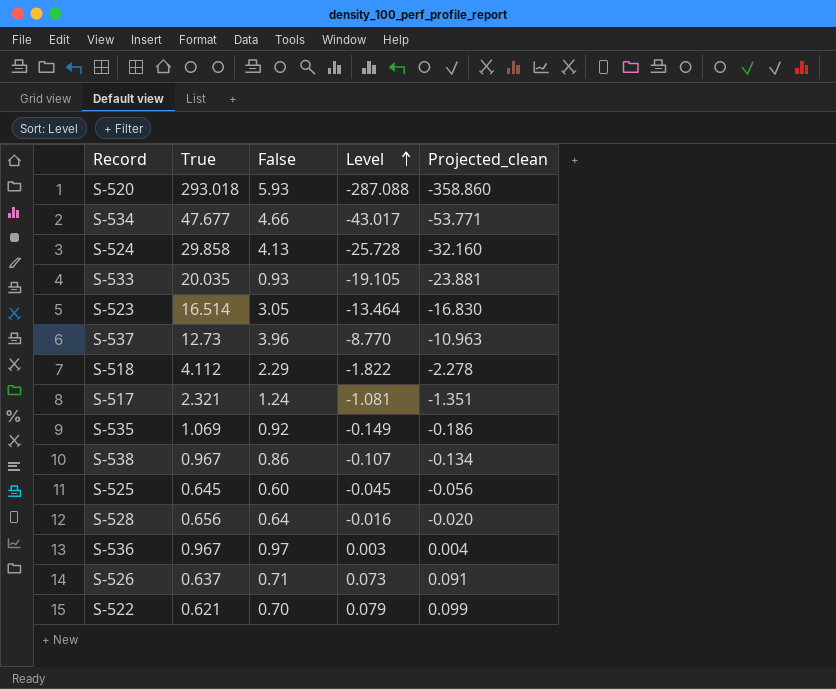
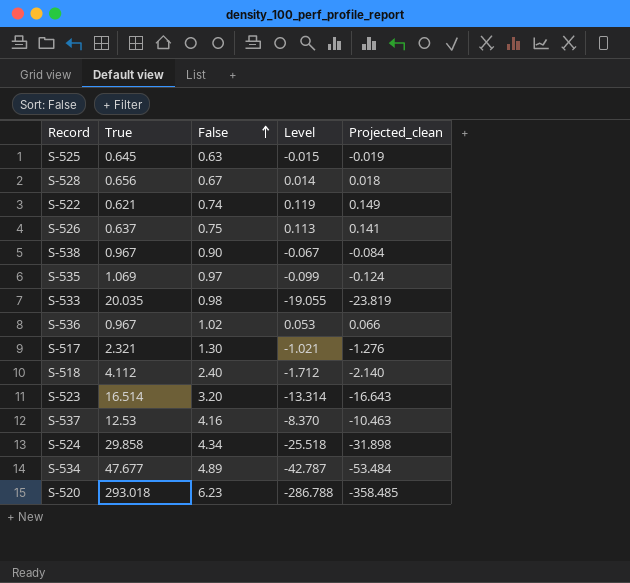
row order: Level ascending -> False ascending
S-525 | False: 0.60 -> 0.63
S-525 | Level: -0.045 -> -0.015
S-525 | Projected_clean: -0.056 -> -0.019
S-528 | False: 0.64 -> 0.67
S-528 | Level: -0.016 -> 0.014
S-528 | Projected_clean: -0.020 -> 0.018
S-522 | False: 0.70 -> 0.74
S-522 | Level: 0.079 -> 0.119
S-522 | Projected_clean: 0.099 -> 0.149
S-526 | False: 0.71 -> 0.75
S-526 | Level: 0.073 -> 0.113
S-526 | Projected_clean: 0.091 -> 0.141
S-538 | False: 0.86 -> 0.90
S-538 | Level: -0.107 -> -0.067
S-538 | Projected_clean: -0.134 -> -0.084
S-535 | False: 0.92 -> 0.97
S-535 | Level: -0.149 -> -0.099
S-535 | Projected_clean: -0.186 -> -0.124
S-533 | False: 0.93 -> 0.98
S-533 | Level: -19.105 -> -19.055
S-533 | Projected_clean: -23.881 -> -23.819
S-536 | False: 0.97 -> 1.02
S-536 | Level: 0.003 -> 0.053
S-536 | Projected_clean: 0.004 -> 0.066
S-517 | False: 1.24 -> 1.30
S-517 | Level: -1.081 -> -1.021
S-517 | Projected_clean: -1.351 -> -1.276
S-518 | False: 2.29 -> 2.40
S-518 | Level: -1.822 -> -1.712
S-518 | Projected_clean: -2.278 -> -2.140
S-523 | False: 3.05 -> 3.20
S-523 | Level: -13.464 -> -13.314
S-523 | Projected_clean: -16.830 -> -16.643
S-537 | True: 12.73 -> 12.53
S-537 | False: 3.96 -> 4.16
S-537 | Level: -8.770 -> -8.370
S-537 | Projected_clean: -10.963 -> -10.463
S-524 | False: 4.13 -> 4.34
S-524 | Level: -25.728 -> -25.518
S-524 | Projected_clean: -32.160 -> -31.898
S-534 | False: 4.66 -> 4.89
S-534 | Level: -43.017 -> -42.787
S-534 | Projected_clean: -53.771 -> -53.484
S-520 | False: 5.93 -> 6.23
S-520 | Level: -287.088 -> -286.788
S-520 | Projected_clean: -358.860 -> -358.485

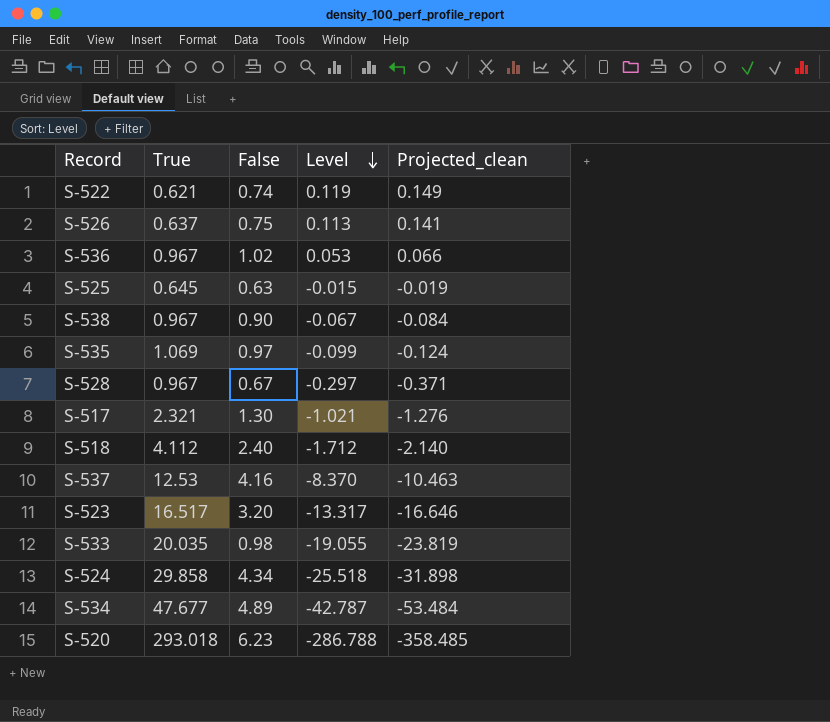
row order: False ascending -> Level descending
S-528 | True: 0.656 -> 0.967
S-528 | Level: 0.014 -> -0.297
S-528 | Projected_clean: 0.018 -> -0.371
S-523 | True: 16.514 -> 16.517
S-523 | Level: -13.314 -> -13.317
S-523 | Projected_clean: -16.643 -> -16.646

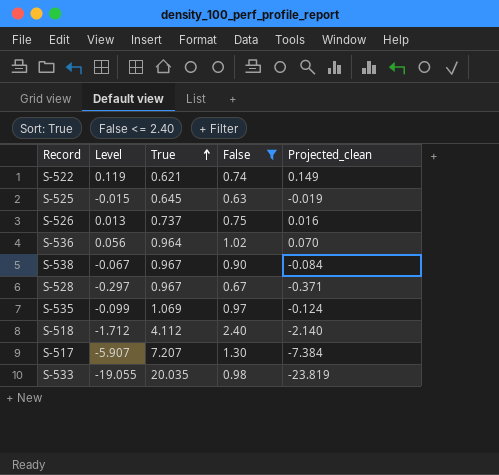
filter: none -> False <= 2.40
row order: Level descending -> True ascending
column Level | position: 4 -> 2
S-526 | Level: 0.113 -> 0.013
S-526 | True: 0.637 -> 0.737
S-526 | Projected_clean: 0.141 -> 0.016
S-536 | Level: 0.053 -> 0.056
S-536 | True: 0.967 -> 0.964
S-536 | Projected_clean: 0.066 -> 0.070
S-517 | Level: -1.021 -> -5.907
S-517 | True: 2.321 -> 7.207
S-517 | Projected_clean: -1.276 -> -7.384

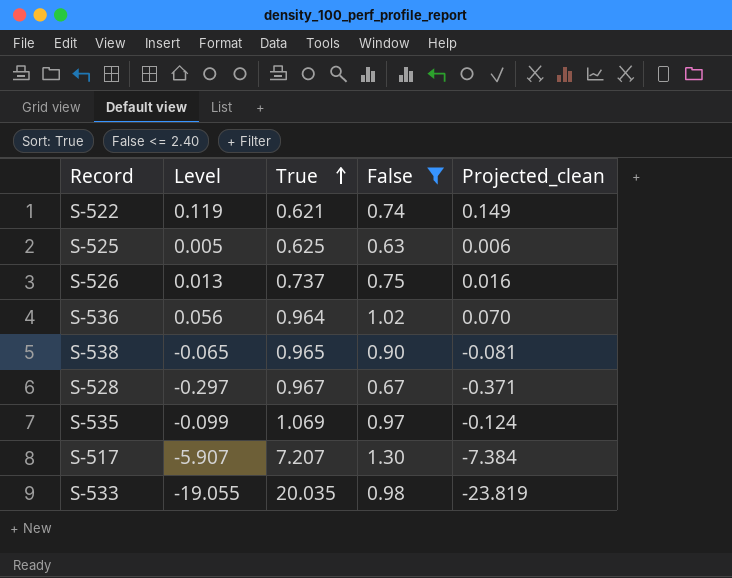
row S-518: -1.712 | 4.112 | 2.40 | -2.140 -> none
S-525 | Level: -0.015 -> 0.005
S-525 | True: 0.645 -> 0.625
S-525 | Projected_clean: -0.019 -> 0.006
S-538 | Level: -0.067 -> -0.065
S-538 | True: 0.967 -> 0.965
S-538 | Projected_clean: -0.084 -> -0.081

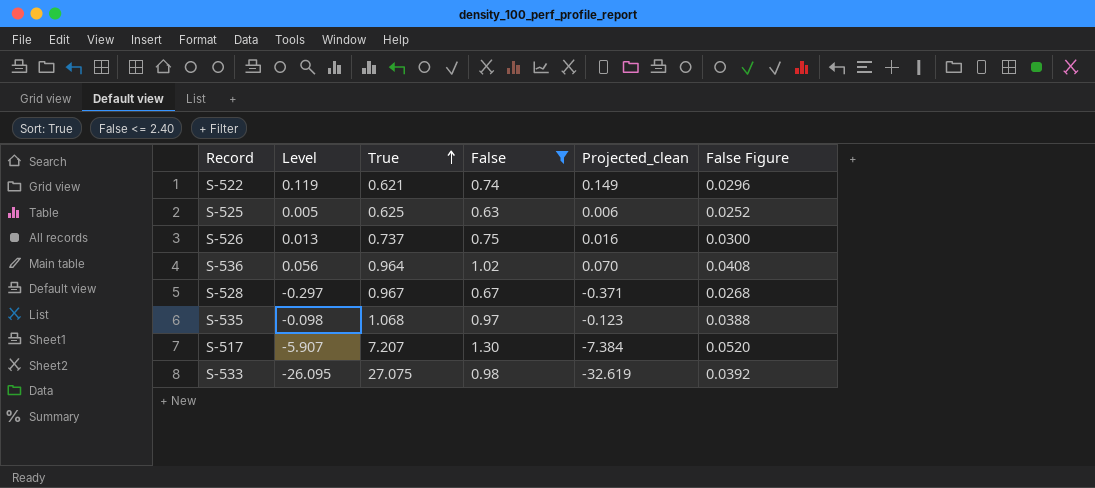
column False Figure | formula: none -> [False] * 0.04
row S-538: -0.065 | 0.965 | 0.90 | -0.081 -> none
S-535 | Level: -0.099 -> -0.098
S-535 | True: 1.069 -> 1.068
S-535 | Projected_clean: -0.124 -> -0.123
S-533 | Level: -19.055 -> -26.095
S-533 | True: 20.035 -> 27.075
S-533 | Projected_clean: -23.819 -> -32.619

